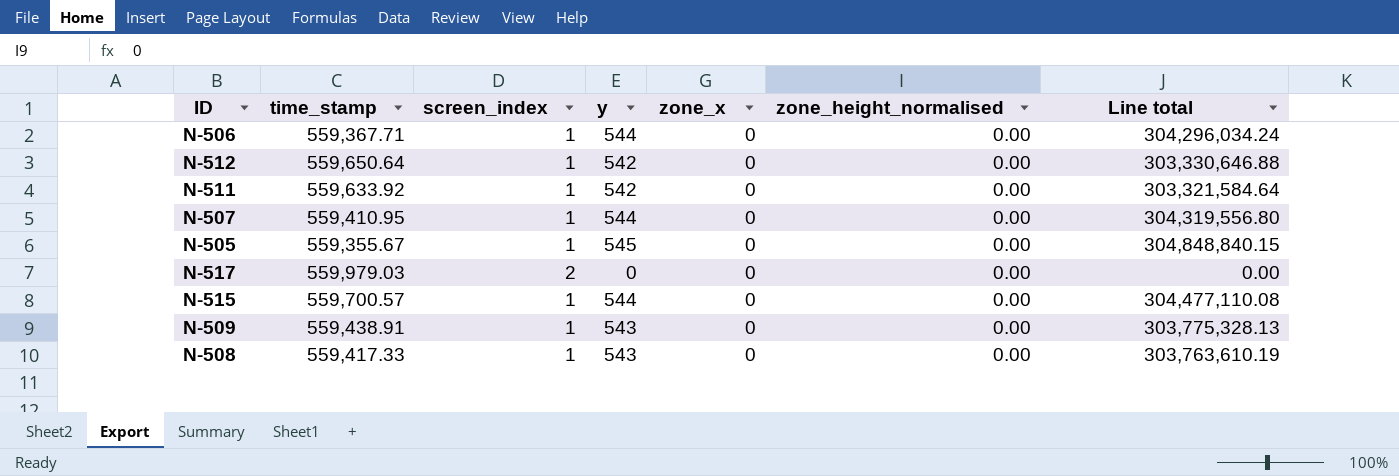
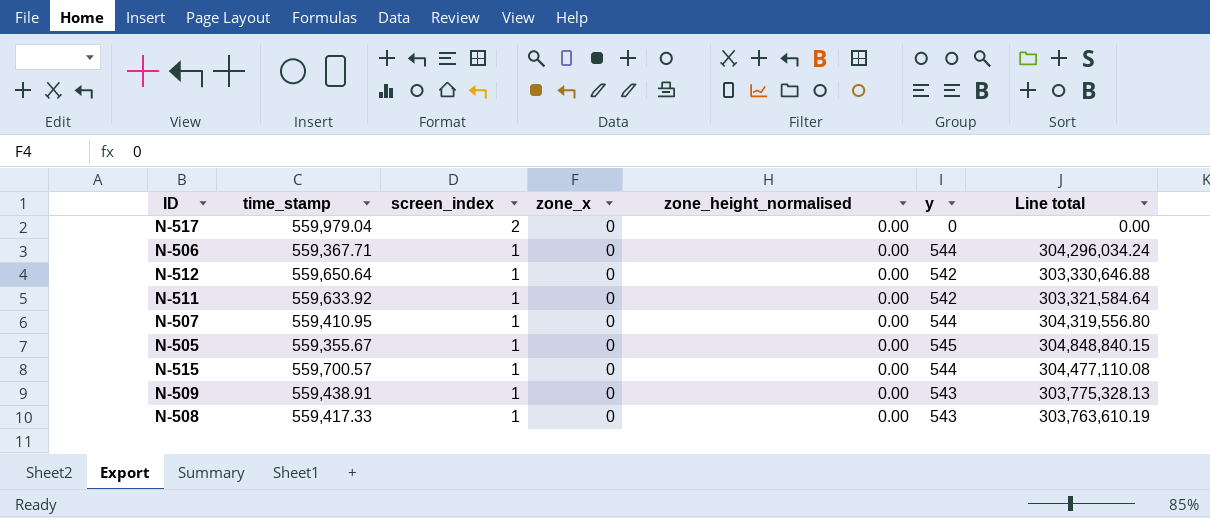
row order: none -> screen_index descending
column y | position: 4 -> 6
N-517 | time_stamp: 559,979.03 -> 559,979.04

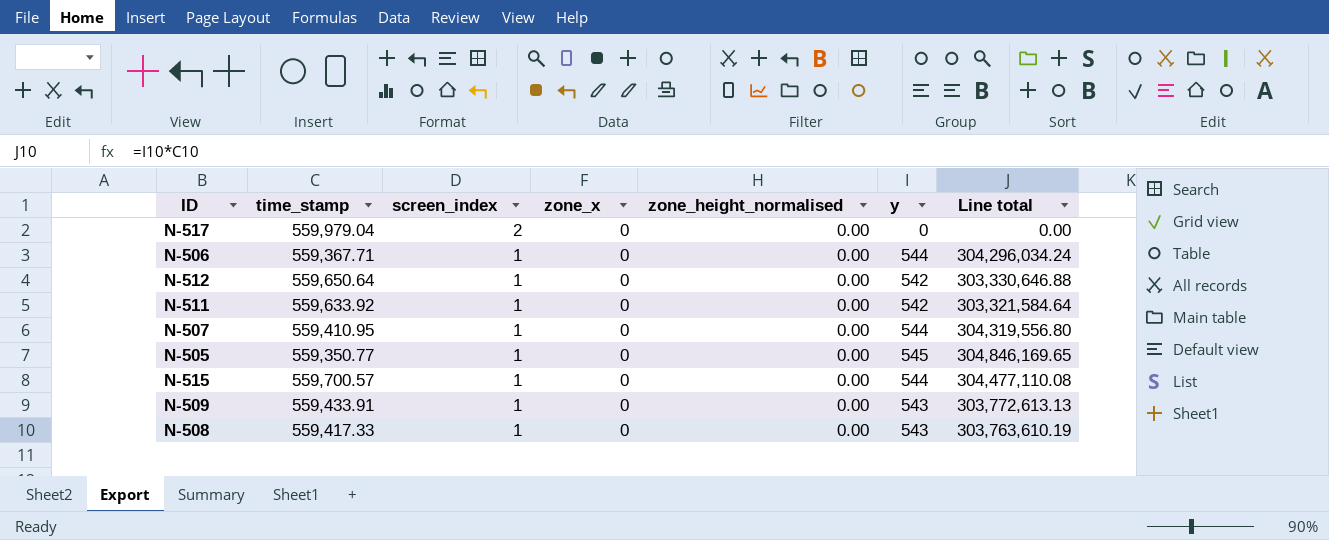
N-505 | time_stamp: 559,355.67 -> 559,350.77
N-505 | Line total: 304,848,840.15 -> 304,846,169.65
N-509 | time_stamp: 559,438.91 -> 559,433.91
N-509 | Line total: 303,775,328.13 -> 303,772,613.13

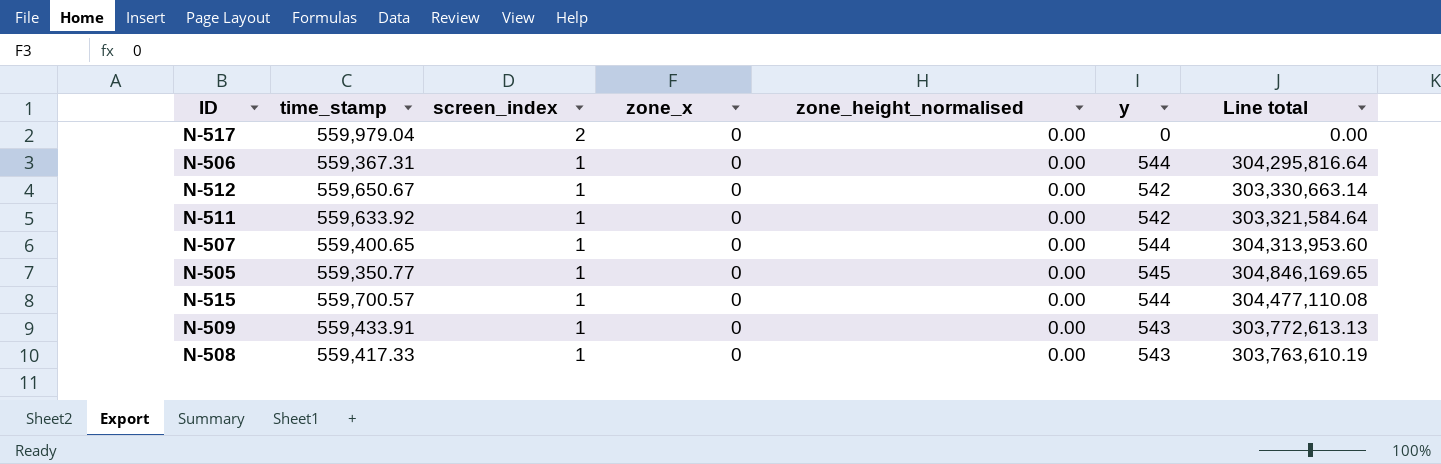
N-506 | time_stamp: 559,367.71 -> 559,367.31
N-506 | Line total: 304,296,034.24 -> 304,295,816.64
N-512 | time_stamp: 559,650.64 -> 559,650.67
N-512 | Line total: 303,330,646.88 -> 303,330,663.14
N-507 | time_stamp: 559,410.95 -> 559,400.65
N-507 | Line total: 304,319,556.80 -> 304,313,953.60

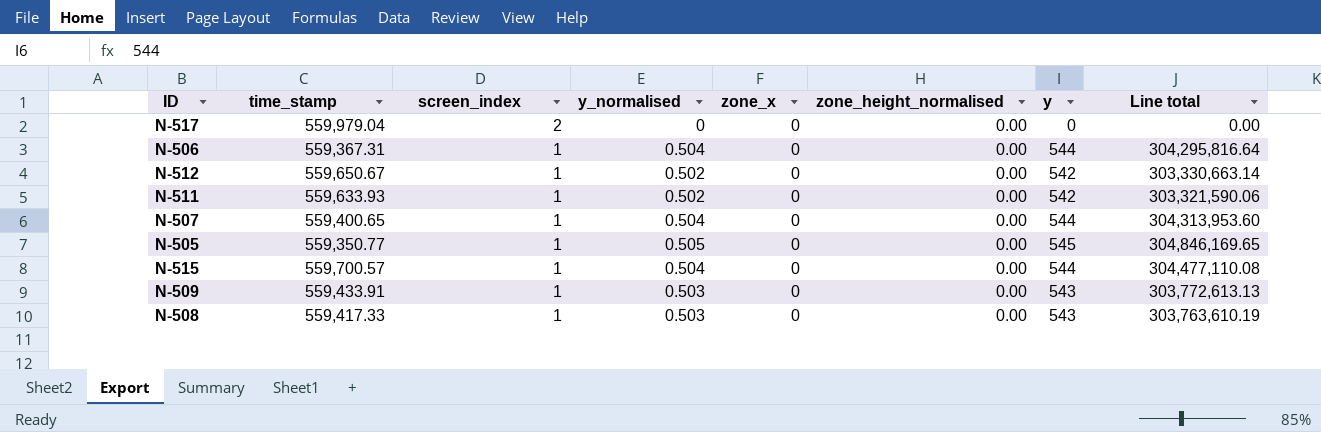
column y_normalised | position: none -> 4
N-511 | time_stamp: 559,633.92 -> 559,633.93
N-511 | Line total: 303,321,584.64 -> 303,321,590.06

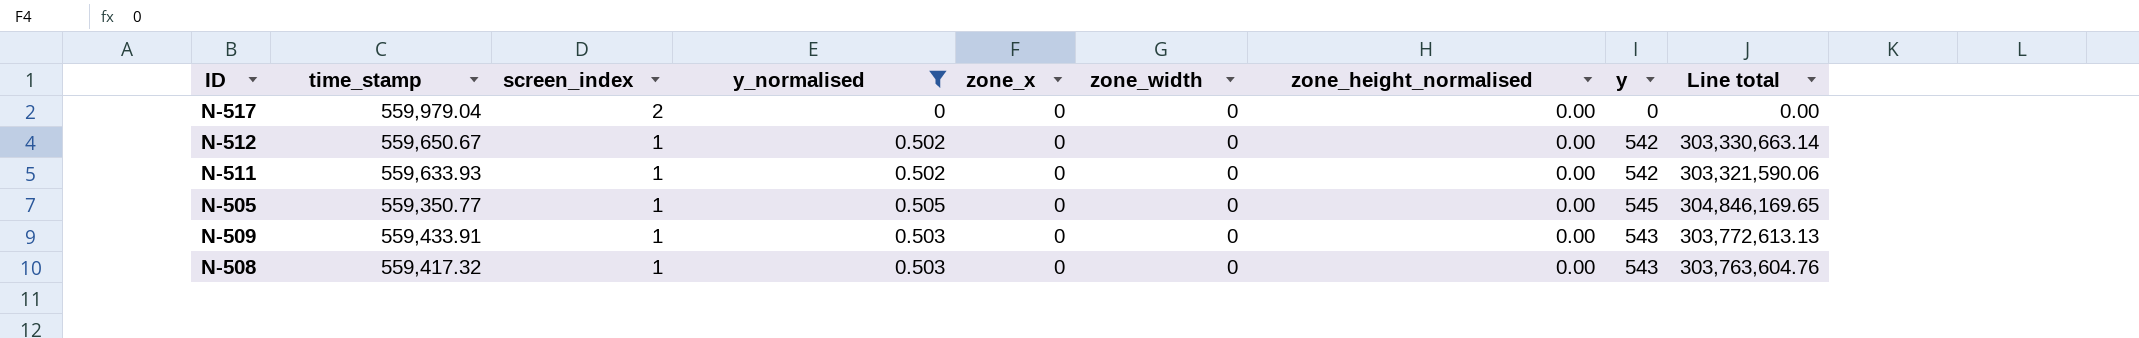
filter: none -> y_normalised != 0.504
column zone_width | position: none -> 6
N-508 | time_stamp: 559,417.33 -> 559,417.32
N-508 | Line total: 303,763,610.19 -> 303,763,604.76

